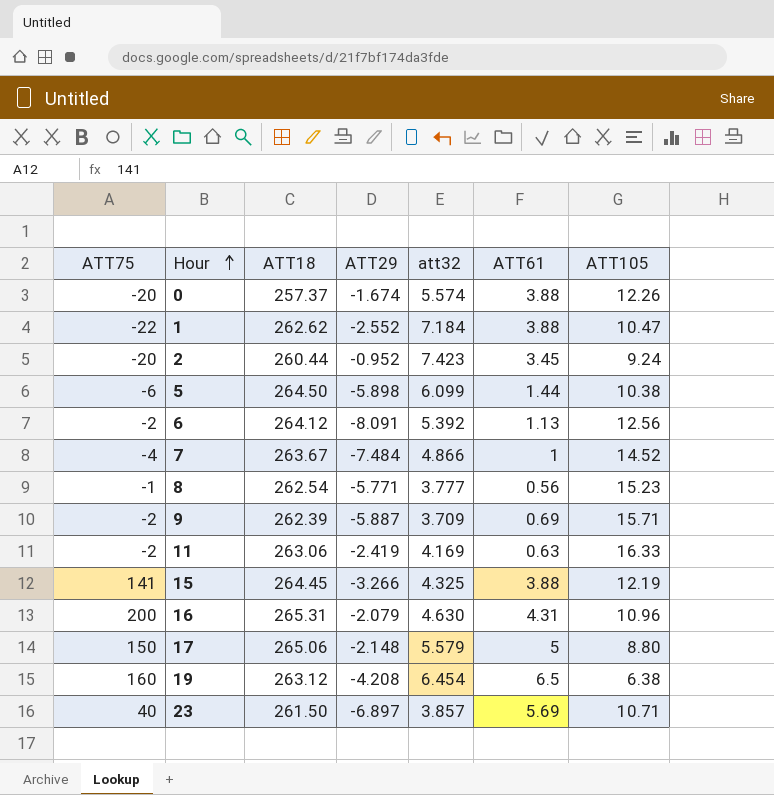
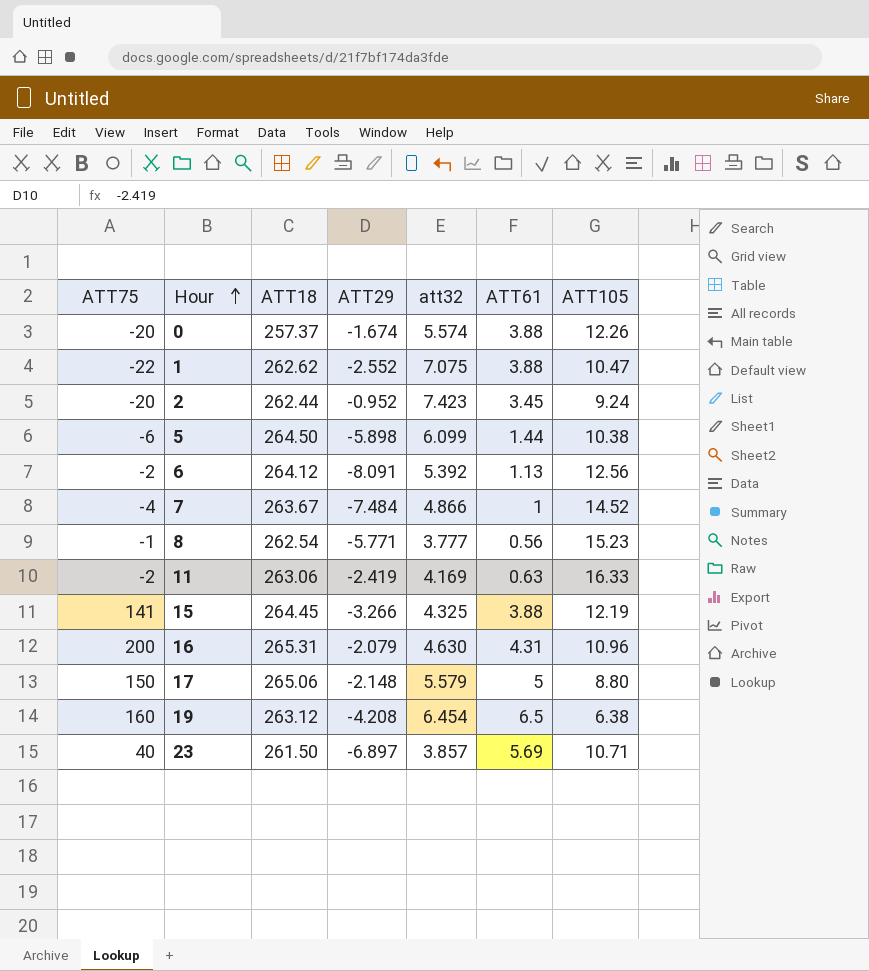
row 9: -2 | 262.39 | -5.887 | 3.709 | 0.69 | 15.71 -> none
1 | att32: 7.184 -> 7.075
2 | ATT18: 260.44 -> 262.44

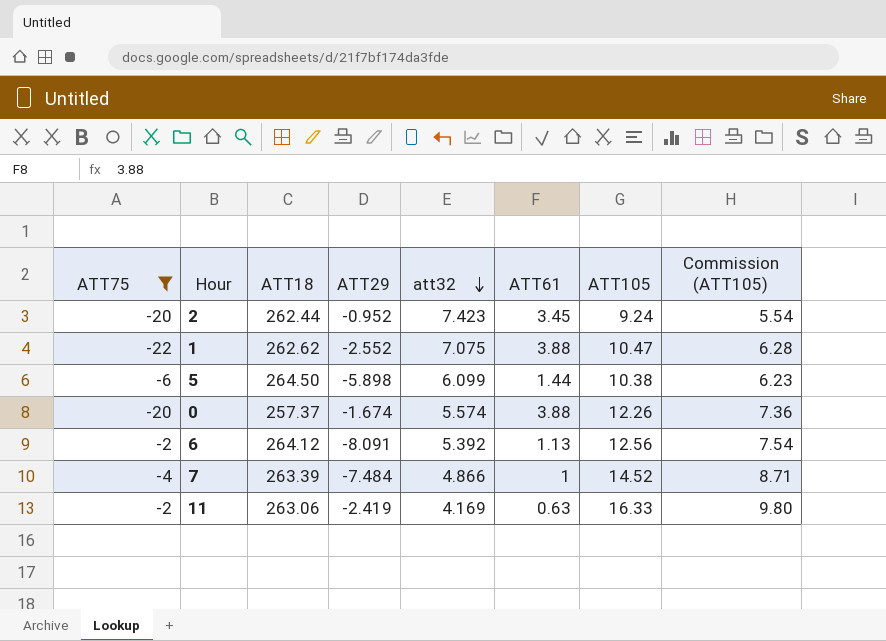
filter: none -> ATT75 <= -2
row order: Hour ascending -> att32 descending
column Commission (ATT105) | formula: none -> [ATT105] * 0.6
7 | ATT18: 263.67 -> 263.39

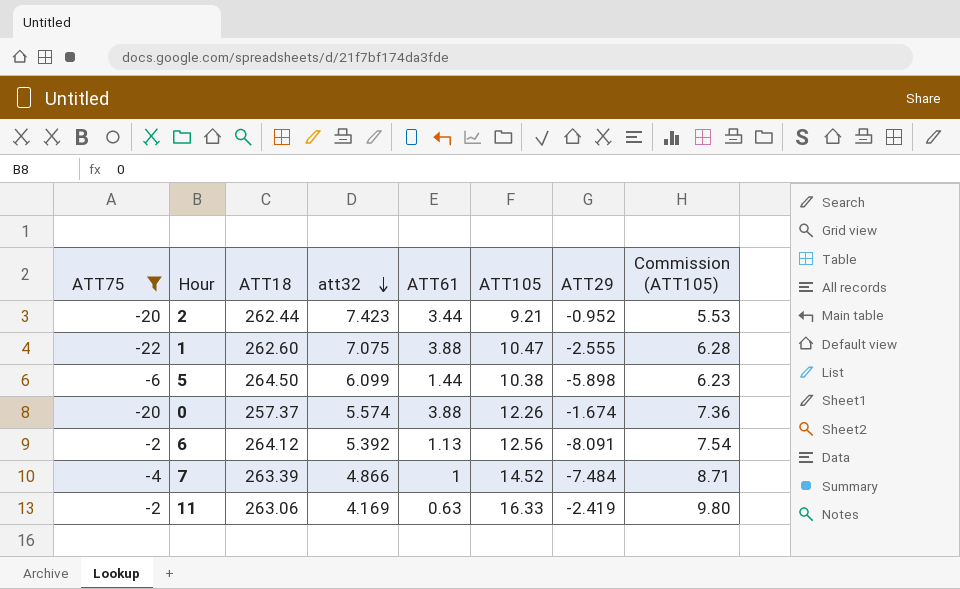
column ATT29 | position: 4 -> 7
2 | ATT61: 3.45 -> 3.44
2 | ATT105: 9.24 -> 9.21
2 | Commission (ATT105): 5.54 -> 5.53
1 | ATT18: 262.62 -> 262.60
1 | ATT29: -2.552 -> -2.555

